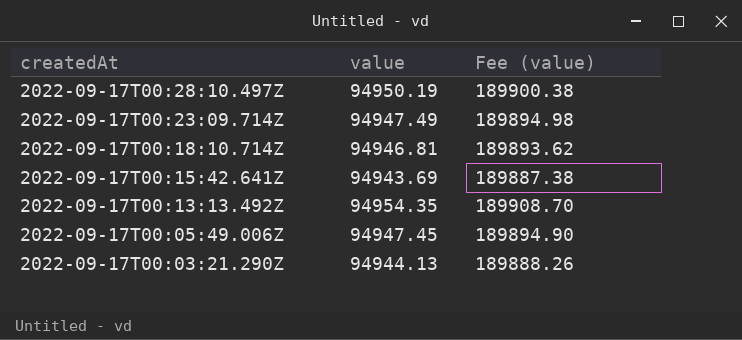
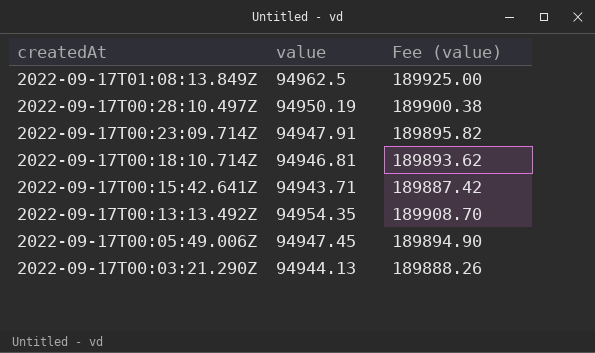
row 2022-09-17T01:08:13.849Z: none -> 94962.5 | 189925.00
2022-09-17T00:23:09.714Z | value: 94947.49 -> 94947.91
2022-09-17T00:23:09.714Z | Fee (value): 189894.98 -> 189895.82
2022-09-17T00:15:42.641Z | value: 94943.69 -> 94943.71
2022-09-17T00:15:42.641Z | Fee (value): 189887.38 -> 189887.42

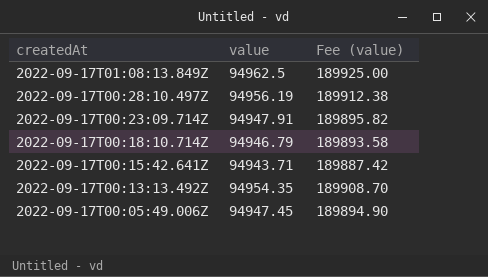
row 2022-09-17T00:03:21.290Z: 94944.13 | 189888.26 -> none
2022-09-17T00:28:10.497Z | value: 94950.19 -> 94956.19
2022-09-17T00:28:10.497Z | Fee (value): 189900.38 -> 189912.38
2022-09-17T00:18:10.714Z | value: 94946.81 -> 94946.79
2022-09-17T00:18:10.714Z | Fee (value): 189893.62 -> 189893.58

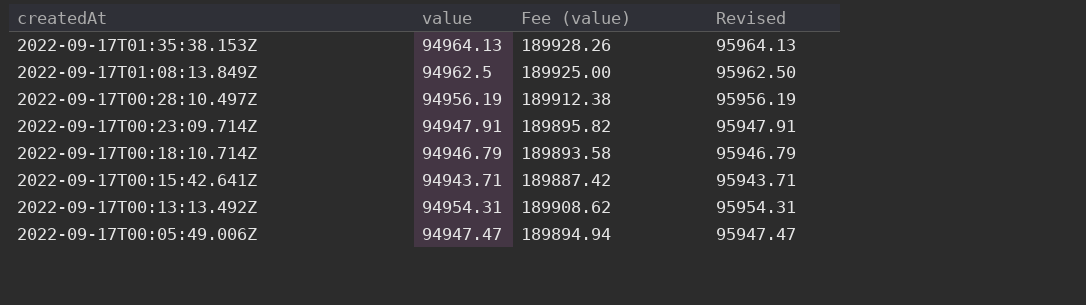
column Revised | formula: none -> [value] + 1000
row 2022-09-17T01:35:38.153Z: none -> 94964.13 | 189928.26 | 95964.13
2022-09-17T00:13:13.492Z | value: 94954.35 -> 94954.31
2022-09-17T00:13:13.492Z | Fee (value): 189908.70 -> 189908.62
2022-09-17T00:05:49.006Z | value: 94947.45 -> 94947.47
2022-09-17T00:05:49.006Z | Fee (value): 189894.90 -> 189894.94

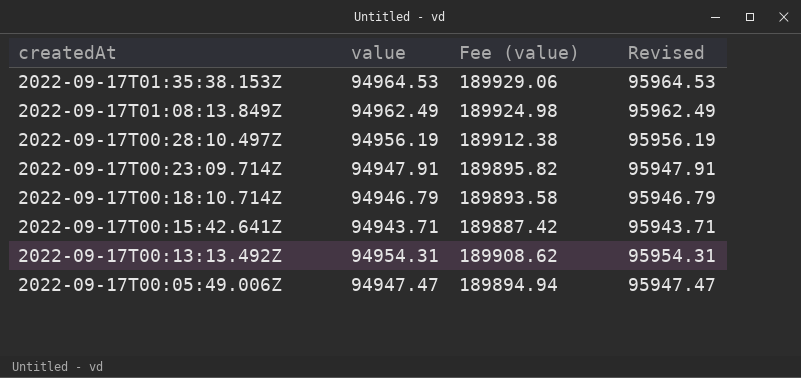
2022-09-17T01:35:38.153Z | value: 94964.13 -> 94964.53
2022-09-17T01:35:38.153Z | Fee (value): 189928.26 -> 189929.06
2022-09-17T01:35:38.153Z | Revised: 95964.13 -> 95964.53
2022-09-17T01:08:13.849Z | value: 94962.5 -> 94962.49
2022-09-17T01:08:13.849Z | Fee (value): 189925.00 -> 189924.98
2022-09-17T01:08:13.849Z | Revised: 95962.50 -> 95962.49

